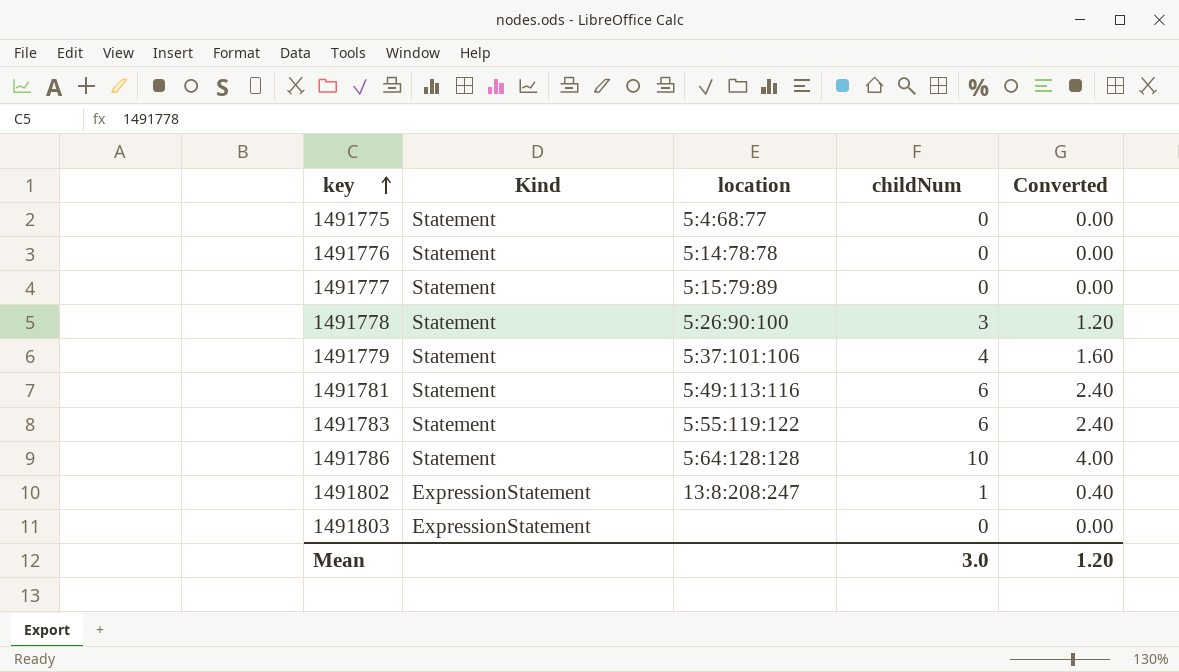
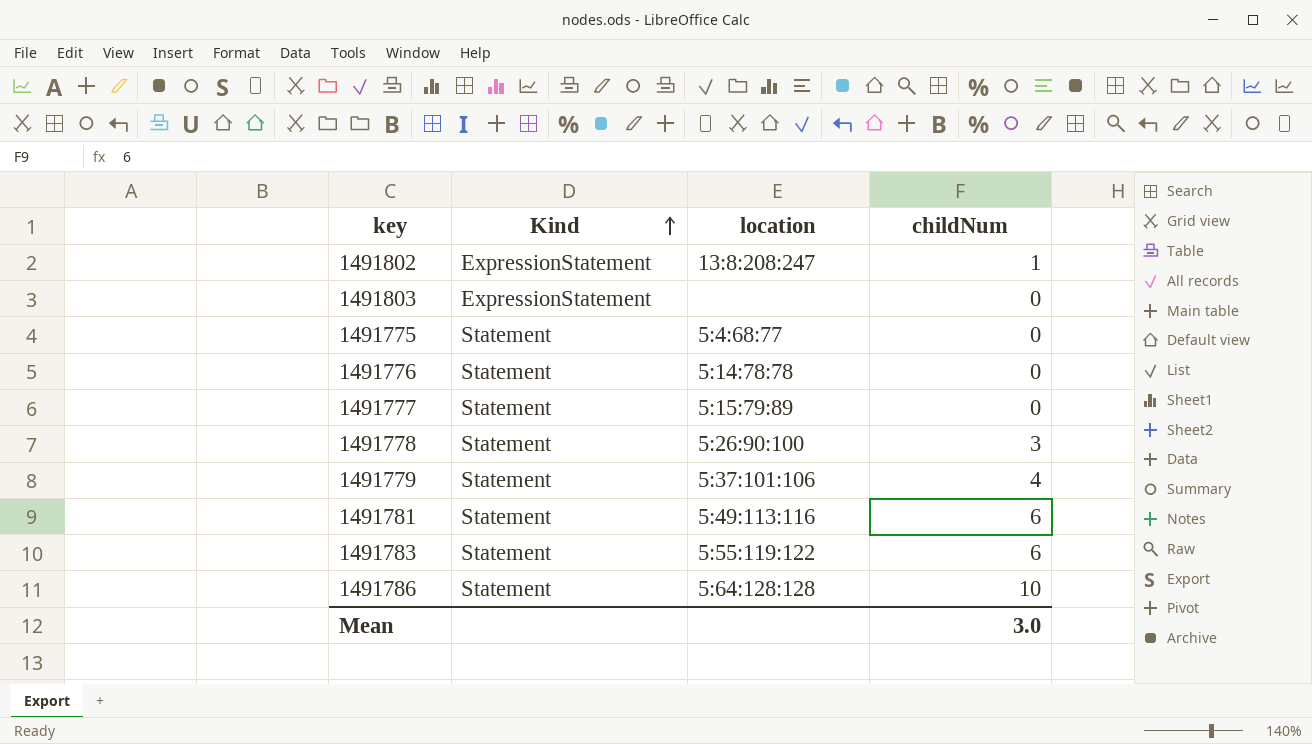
row order: key ascending -> Kind ascending
column Converted | formula: [childNum] * 0.4 -> none

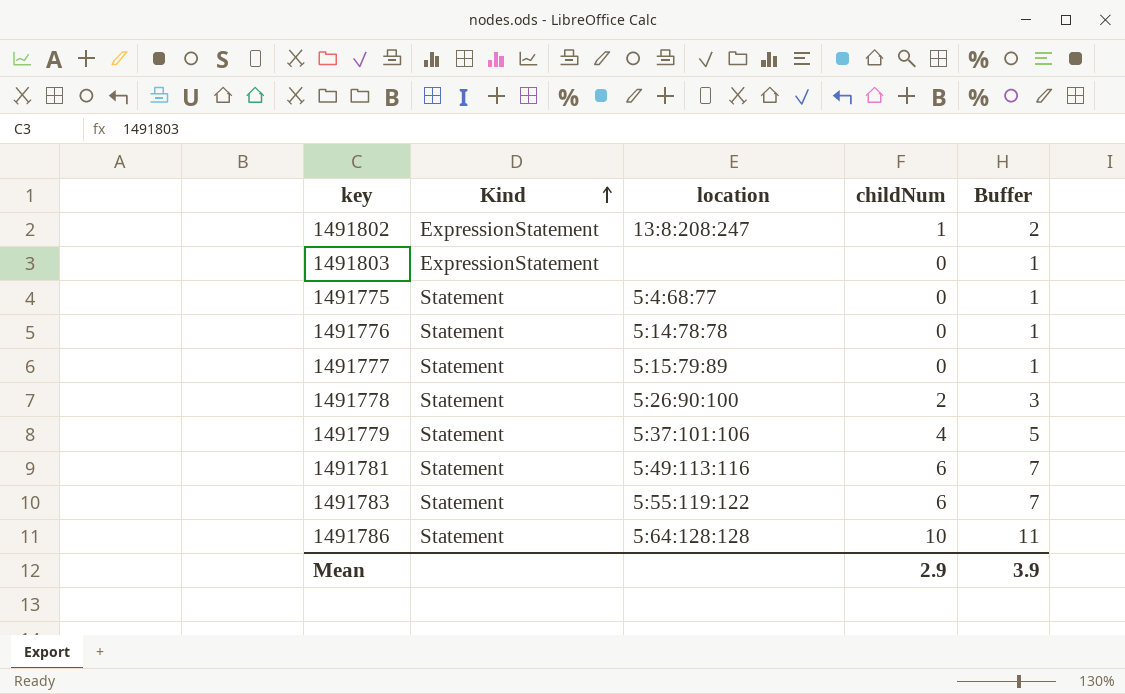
column Buffer | formula: none -> [childNum] + 1
1491778 | childNum: 3 -> 2
Mean | childNum: 3.0 -> 2.9

